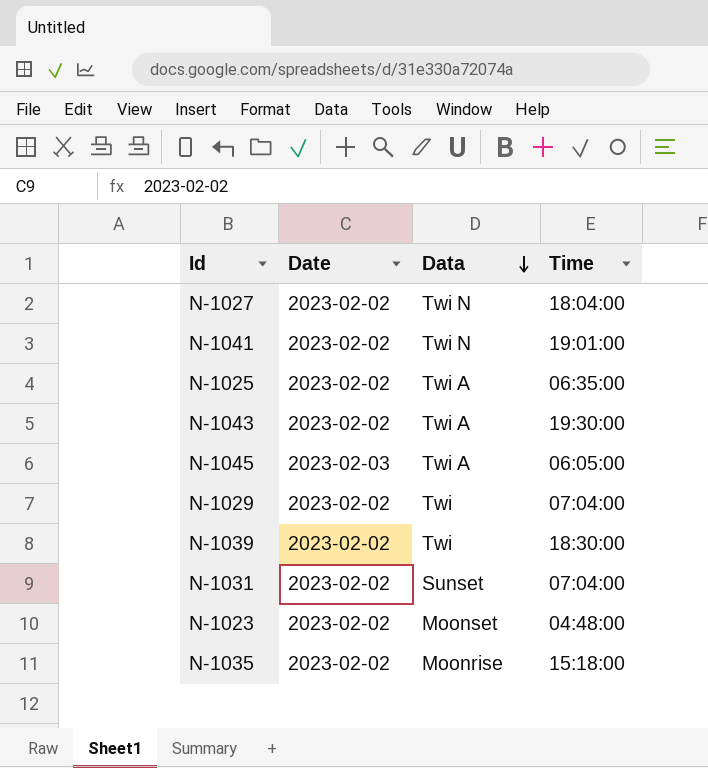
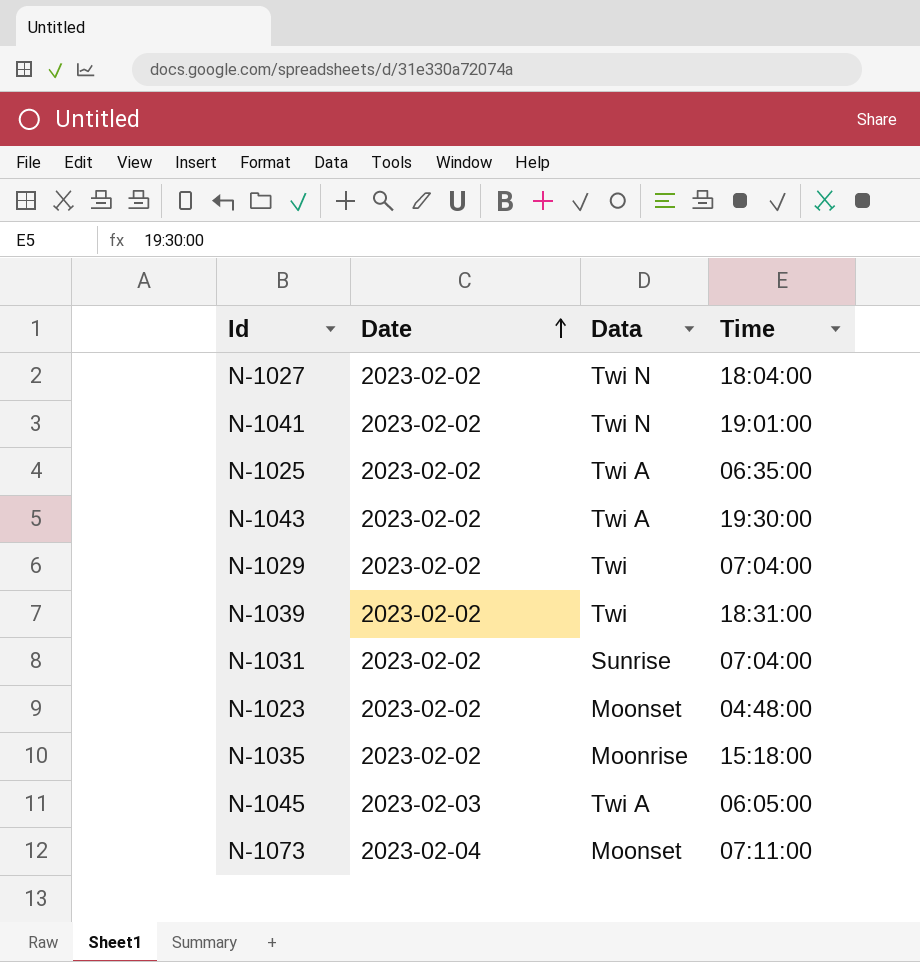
row order: Data descending -> Date ascending
N-1039 | Time: 18:30:00 -> 18:31:00
N-1031 | Data: Sunset -> Sunrise
row N-1073: none -> 2023-02-04 | Moonset | 07:11:00

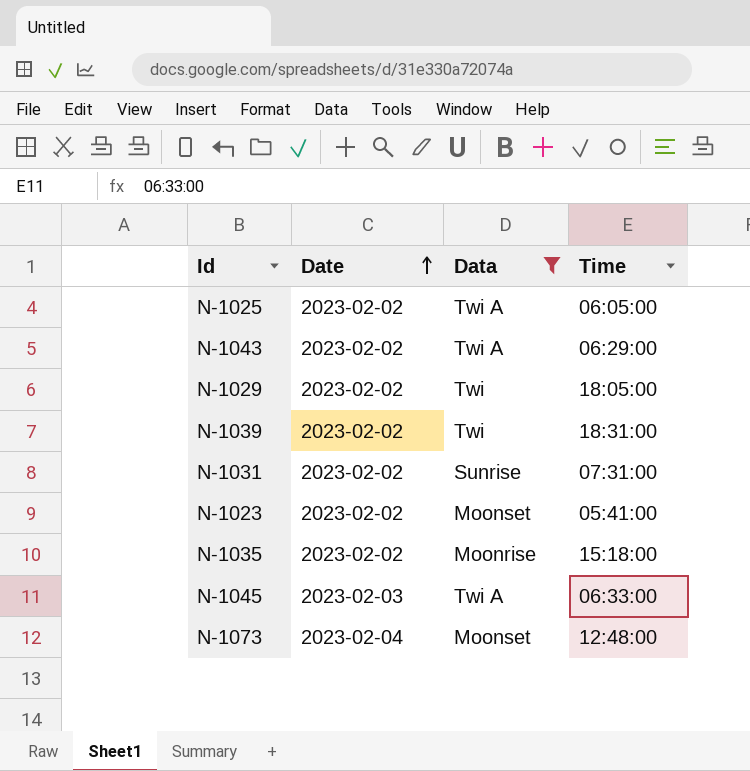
filter: none -> Data != Twi N
N-1025 | Time: 06:35:00 -> 06:05:00
N-1043 | Time: 19:30:00 -> 06:29:00
N-1029 | Time: 07:04:00 -> 18:05:00
N-1031 | Time: 07:04:00 -> 07:31:00
N-1023 | Time: 04:48:00 -> 05:41:00
N-1045 | Time: 06:05:00 -> 06:33:00
N-1073 | Time: 07:11:00 -> 12:48:00

